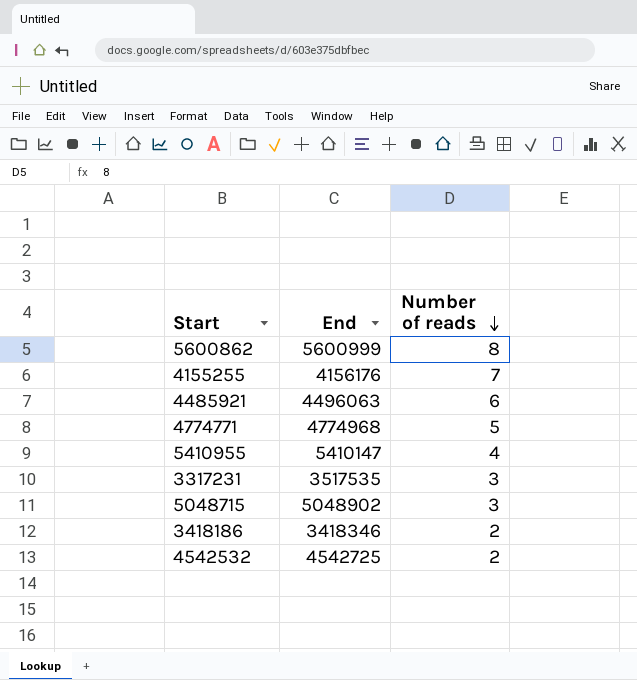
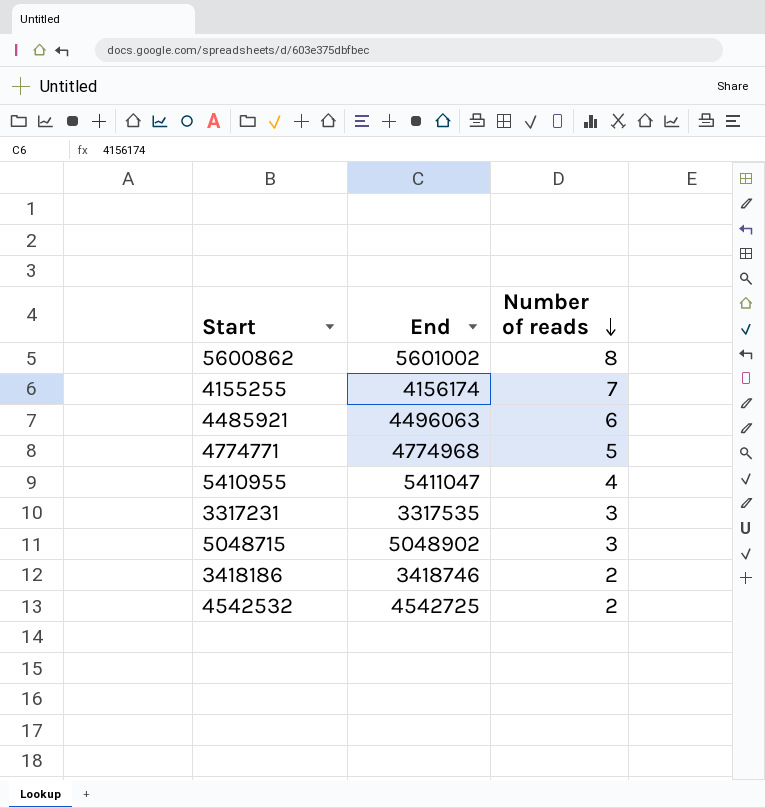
5600862 | End: 5600999 -> 5601002
4155255 | End: 4156176 -> 4156174
5410955 | End: 5410147 -> 5411047
3317231 | End: 3517535 -> 3317535
3418186 | End: 3418346 -> 3418746

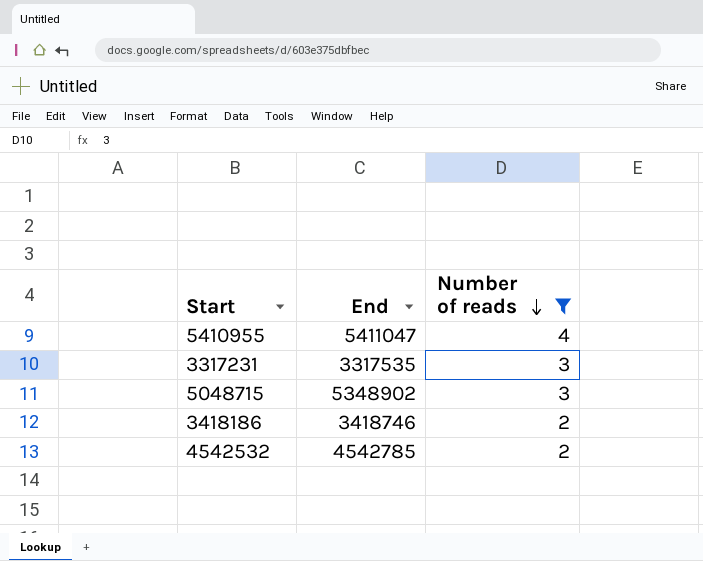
filter: none -> Number of reads <= 4
5048715 | End: 5048902 -> 5348902
4542532 | End: 4542725 -> 4542785

